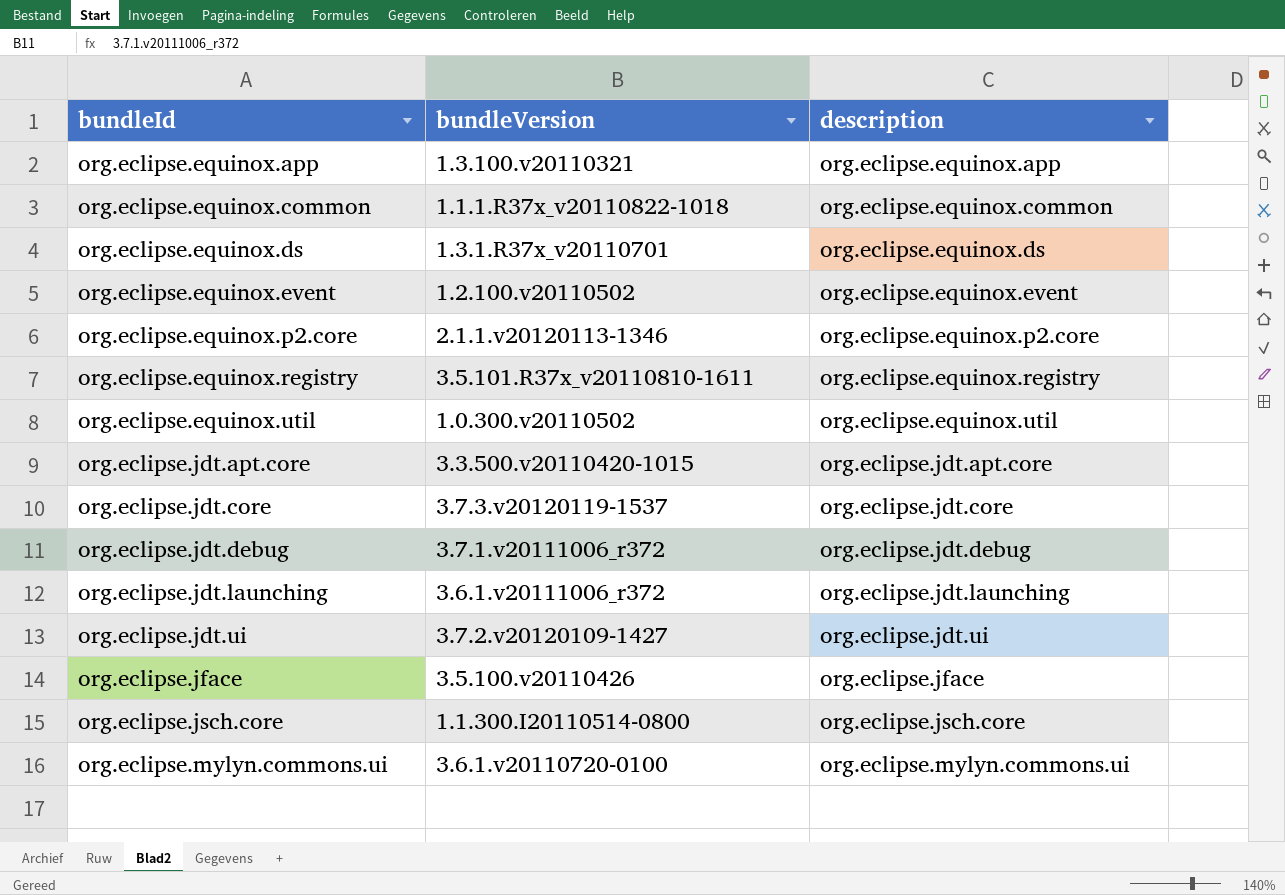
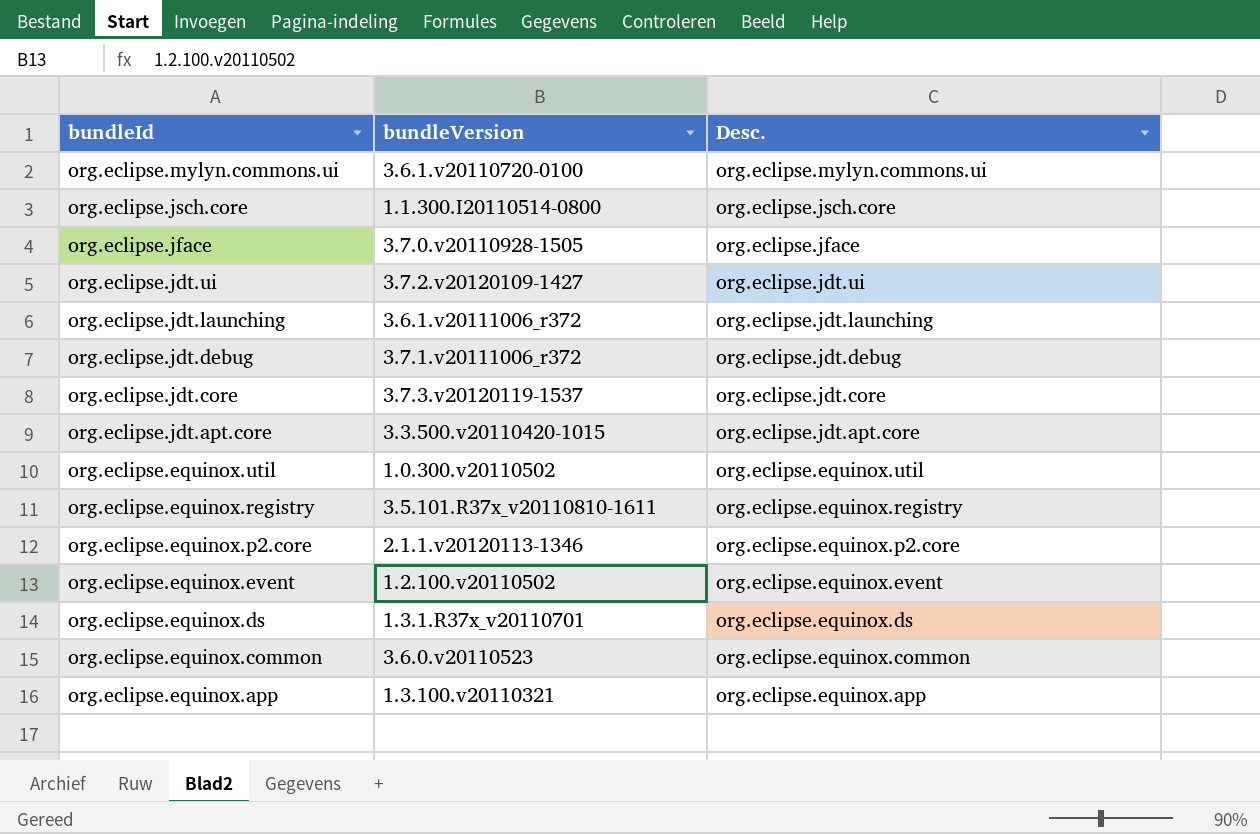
row order: bundleId ascending -> bundleId descending
column name: description -> Desc.
org.eclipse.jface | bundleVersion: 3.5.100.v20110426 -> 3.7.0.v20110928-1505
org.eclipse.equinox.common | bundleVersion: 1.1.1.R37x_v20110822-1018 -> 3.6.0.v20110523

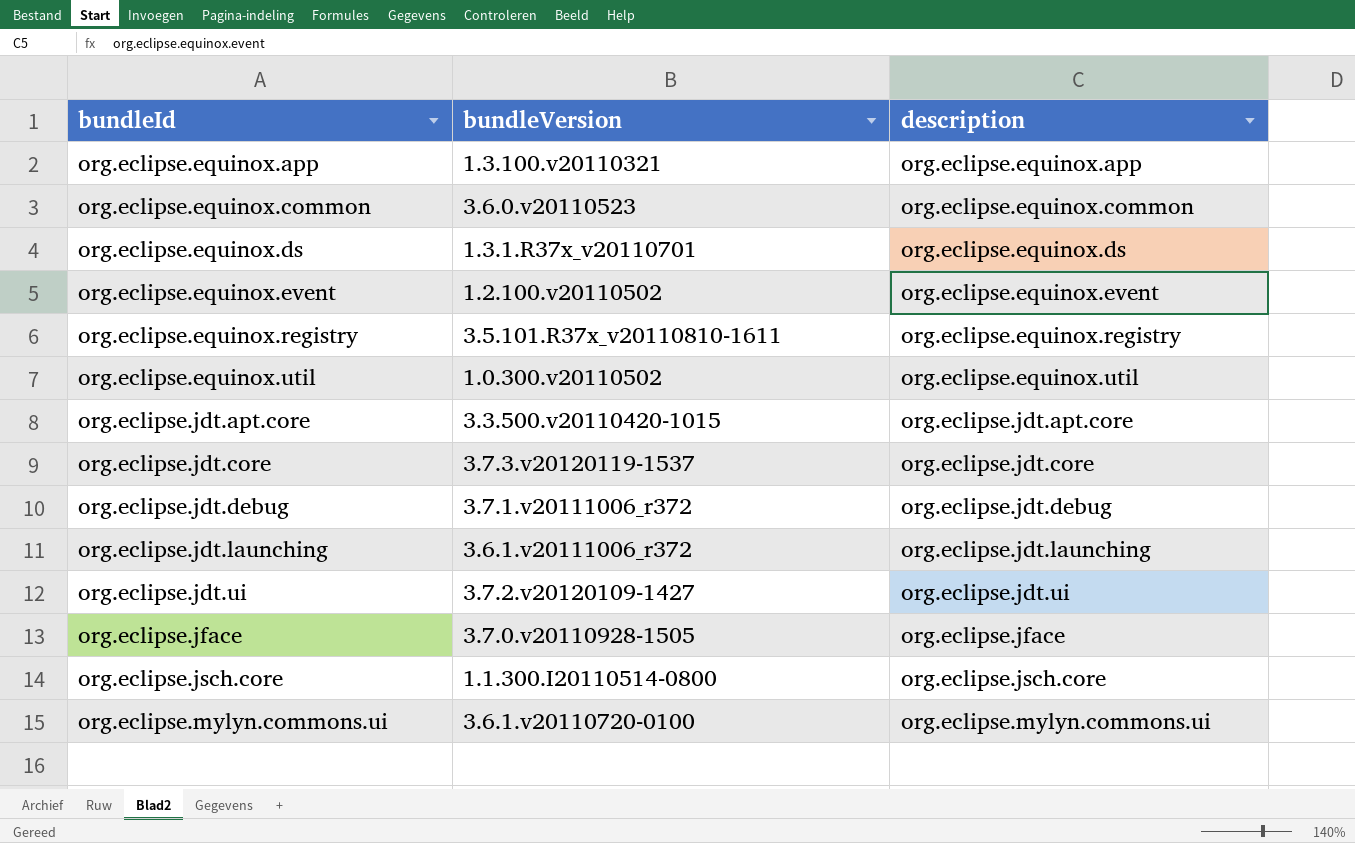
row order: bundleId descending -> bundleId ascending
column name: Desc. -> description
row org.eclipse.equinox.p2.core: 2.1.1.v20120113-1346 | org.eclipse.equinox.p2.core -> none

